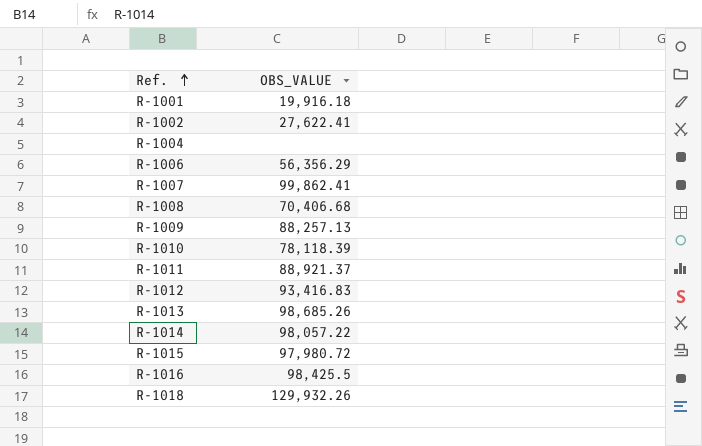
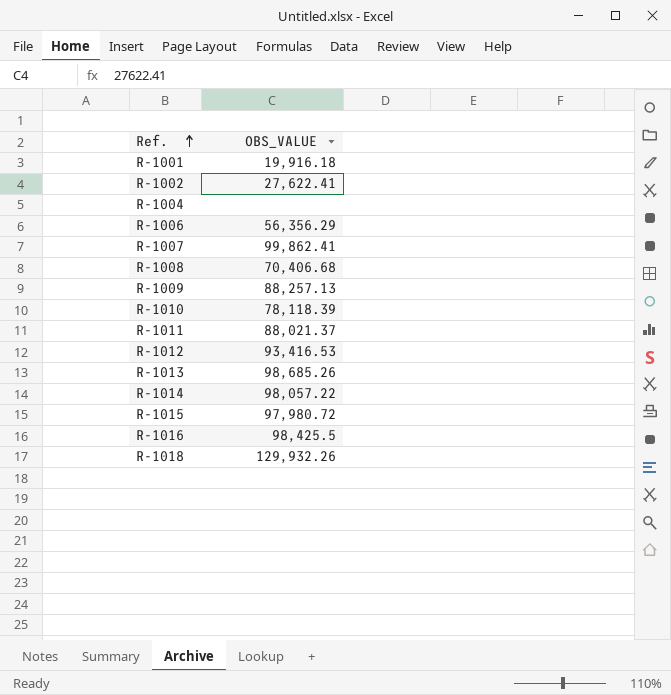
R-1011 | OBS_VALUE: 88,921.37 -> 88,021.37
R-1012 | OBS_VALUE: 93,416.83 -> 93,416.53

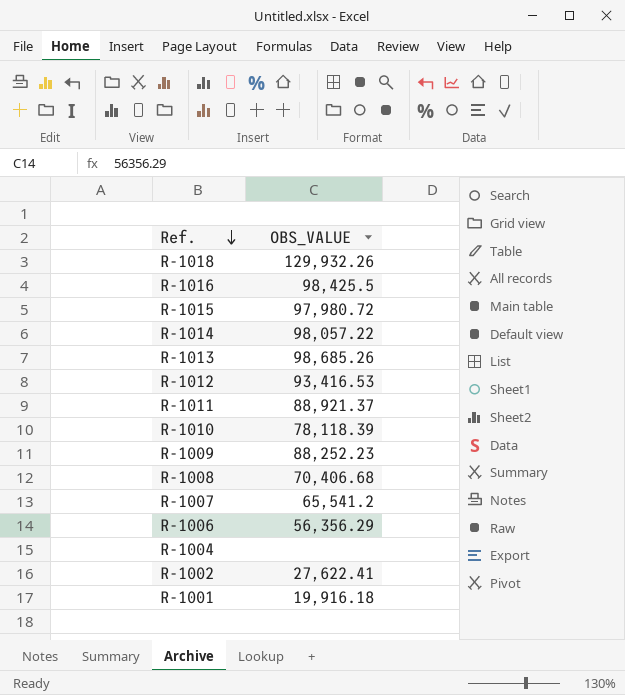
row order: Ref. ascending -> Ref. descending
R-1011 | OBS_VALUE: 88,021.37 -> 88,921.37
R-1009 | OBS_VALUE: 88,257.13 -> 88,252.23
R-1007 | OBS_VALUE: 99,862.41 -> 65,541.2

